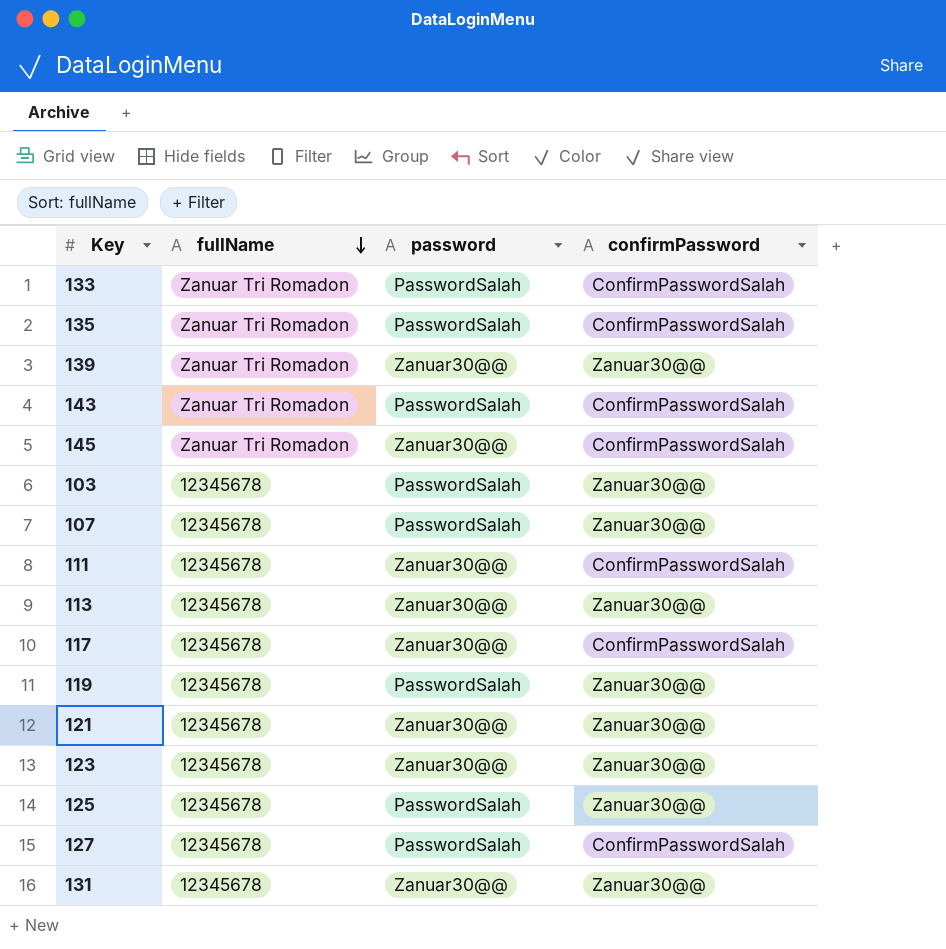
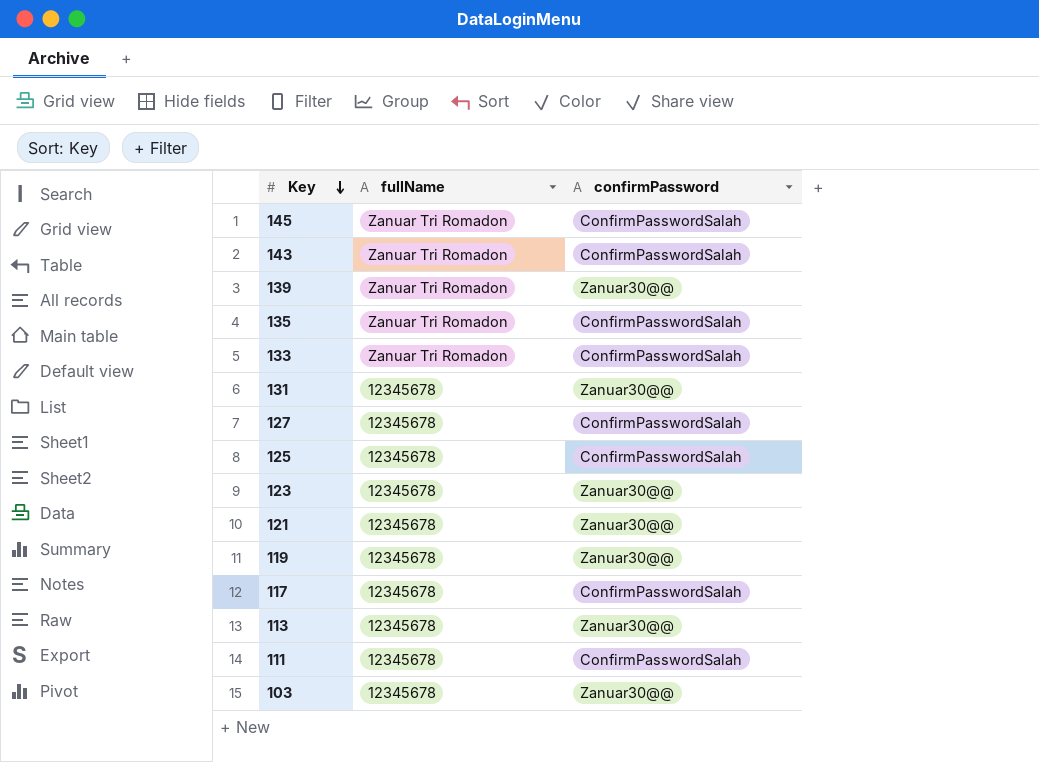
row order: fullName descending -> Key descending
column password | position: 3 -> none
row 107: 12345678 | PasswordSalah | Zanuar30@@ -> none
125 | confirmPassword: Zanuar30@@ -> ConfirmPasswordSalah

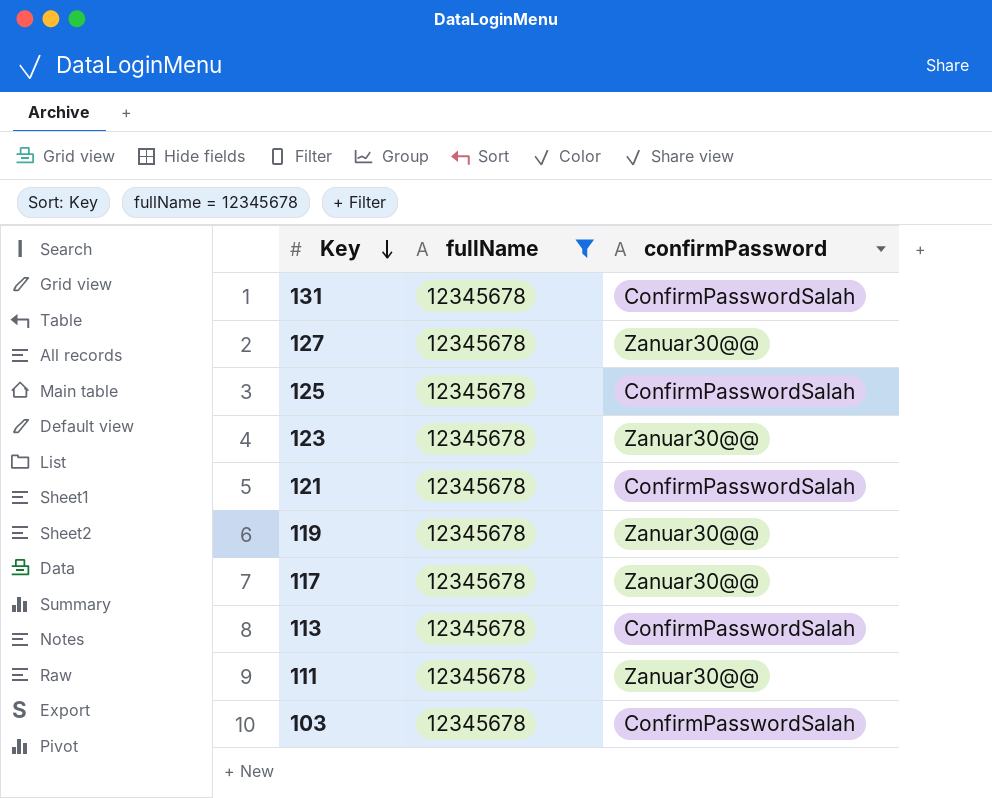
filter: none -> fullName = 12345678
131 | confirmPassword: Zanuar30@@ -> ConfirmPasswordSalah
127 | confirmPassword: ConfirmPasswordSalah -> Zanuar30@@
121 | confirmPassword: Zanuar30@@ -> ConfirmPasswordSalah
117 | confirmPassword: ConfirmPasswordSalah -> Zanuar30@@
113 | confirmPassword: Zanuar30@@ -> ConfirmPasswordSalah
111 | confirmPassword: ConfirmPasswordSalah -> Zanuar30@@
103 | confirmPassword: Zanuar30@@ -> ConfirmPasswordSalah

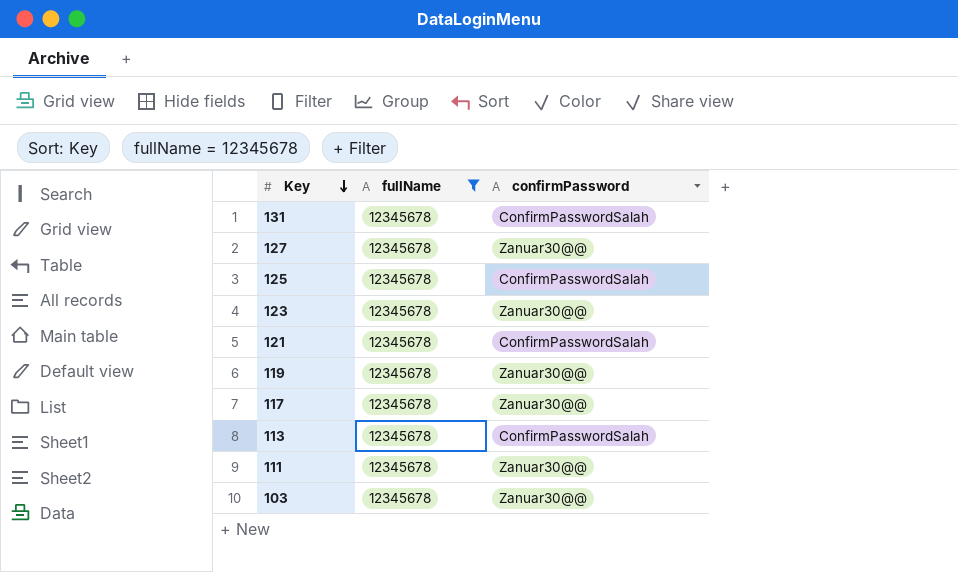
103 | confirmPassword: ConfirmPasswordSalah -> Zanuar30@@

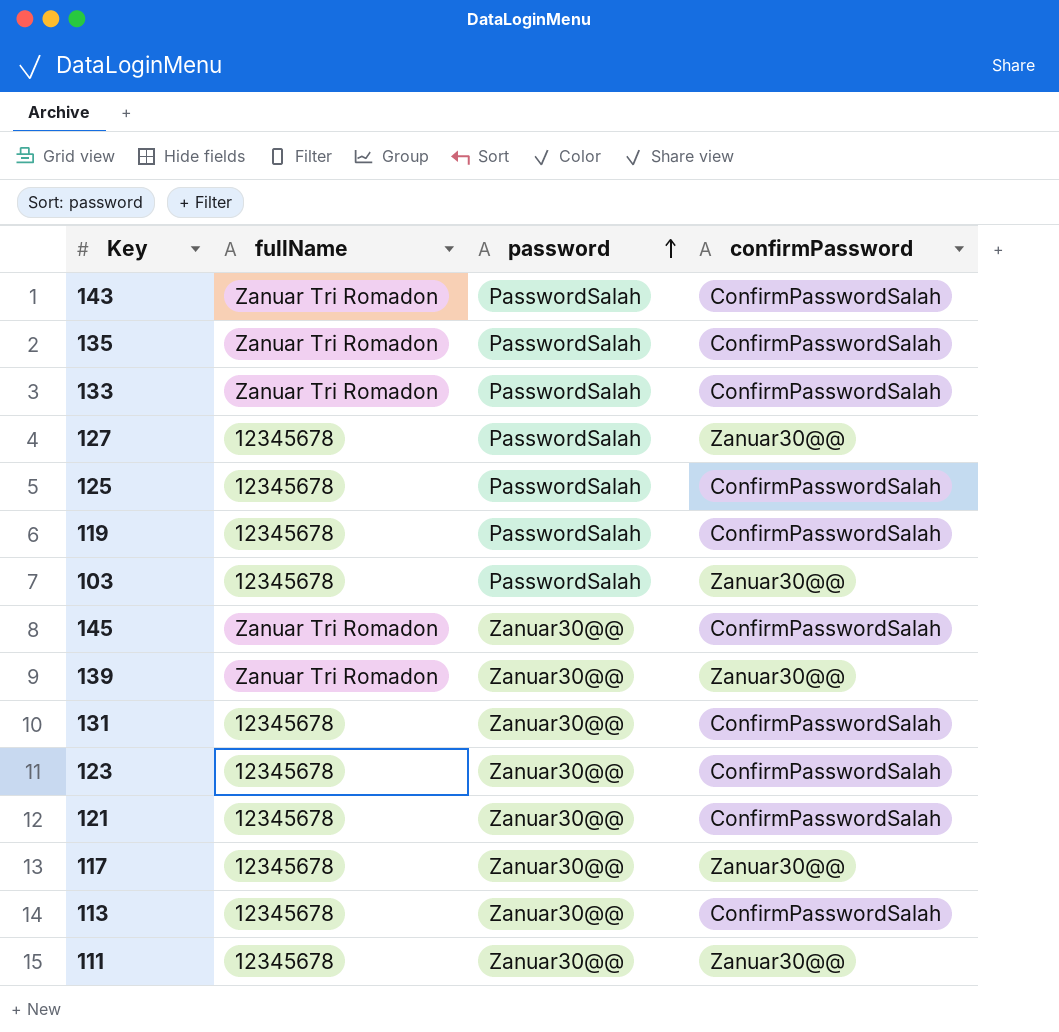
filter: fullName = 12345678 -> none
row order: Key descending -> password ascending
column password | position: none -> 3
119 | confirmPassword: Zanuar30@@ -> ConfirmPasswordSalah
123 | confirmPassword: Zanuar30@@ -> ConfirmPasswordSalah

